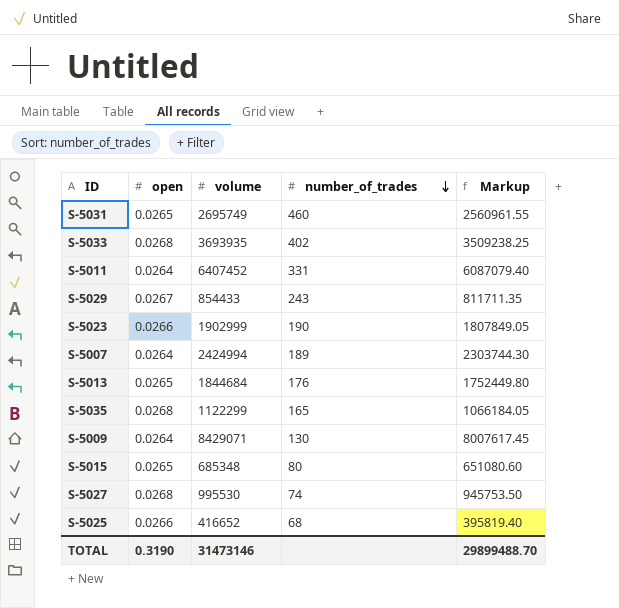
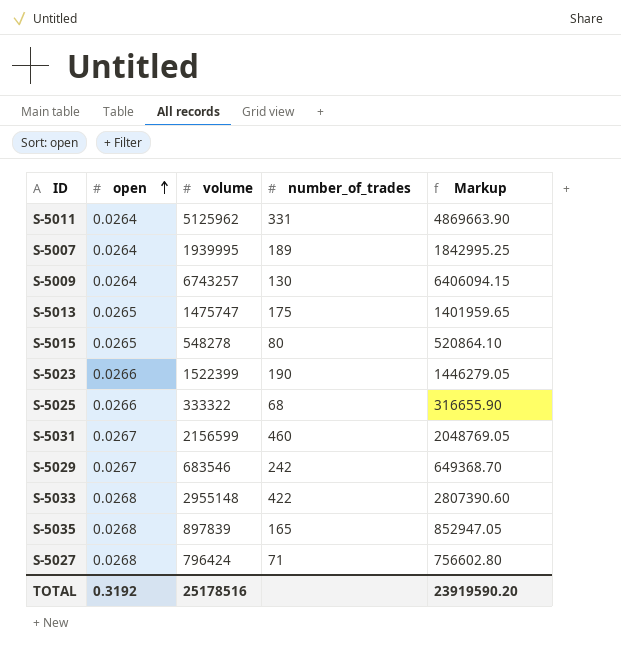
row order: number_of_trades descending -> open ascending
S-5011 | volume: 6407452 -> 5125962
S-5011 | Markup: 6087079.40 -> 4869663.90
S-5007 | volume: 2424994 -> 1939995
S-5007 | Markup: 2303744.30 -> 1842995.25
S-5009 | volume: 8429071 -> 6743257
S-5009 | Markup: 8007617.45 -> 6406094.15
S-5013 | volume: 1844684 -> 1475747
S-5013 | number_of_trades: 176 -> 175
S-5013 | Markup: 1752449.80 -> 1401959.65
S-5015 | volume: 685348 -> 548278
S-5015 | Markup: 651080.60 -> 520864.10
S-5023 | volume: 1902999 -> 1522399
S-5023 | Markup: 1807849.05 -> 1446279.05
S-5025 | volume: 416652 -> 333322
S-5025 | Markup: 395819.40 -> 316655.90
S-5031 | open: 0.0265 -> 0.0267
S-5031 | volume: 2695749 -> 2156599
S-5031 | Markup: 2560961.55 -> 2048769.05
S-5029 | volume: 854433 -> 683546
S-5029 | number_of_trades: 243 -> 242
S-5029 | Markup: 811711.35 -> 649368.70
S-5033 | volume: 3693935 -> 2955148
S-5033 | number_of_trades: 402 -> 422
S-5033 | Markup: 3509238.25 -> 2807390.60
S-5035 | volume: 1122299 -> 897839
S-5035 | Markup: 1066184.05 -> 852947.05
S-5027 | volume: 995530 -> 796424
S-5027 | number_of_trades: 74 -> 71
S-5027 | Markup: 945753.50 -> 756602.80
TOTAL | open: 0.3190 -> 0.3192
TOTAL | volume: 31473146 -> 25178516
TOTAL | Markup: 29899488.70 -> 23919590.20

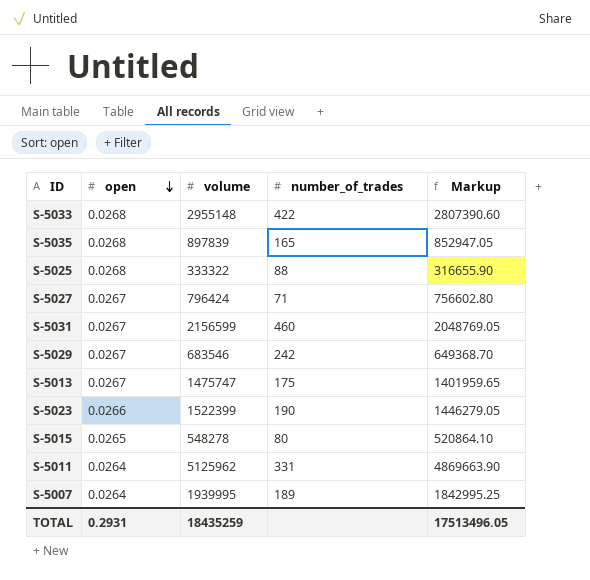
row order: open ascending -> open descending
row S-5009: 0.0264 | 6743257 | 130 | 6406094.15 -> none
S-5025 | open: 0.0266 -> 0.0268
S-5025 | number_of_trades: 68 -> 88
S-5027 | open: 0.0268 -> 0.0267
S-5013 | open: 0.0265 -> 0.0267
TOTAL | open: 0.3192 -> 0.2931
TOTAL | volume: 25178516 -> 18435259
TOTAL | Markup: 23919590.20 -> 17513496.05

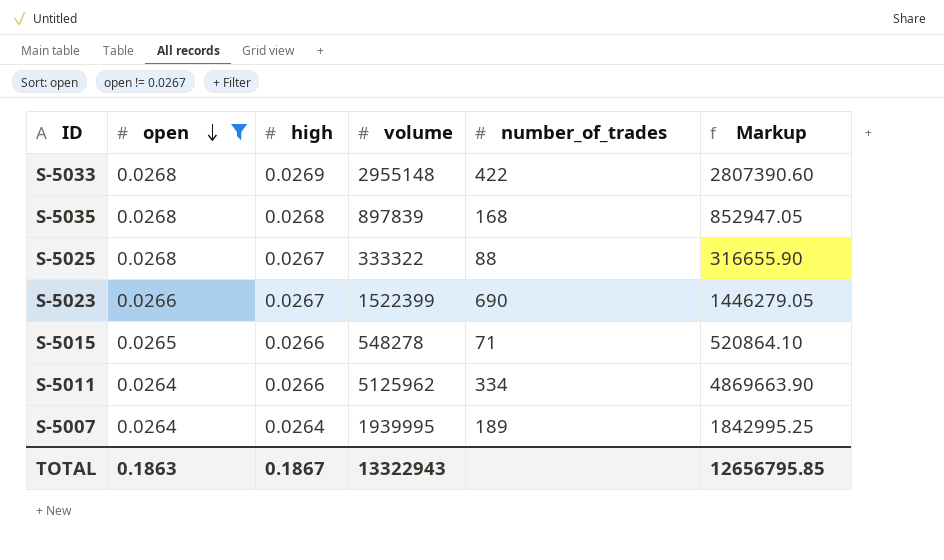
filter: none -> open != 0.0267
column high | position: none -> 3
S-5035 | number_of_trades: 165 -> 168
S-5023 | number_of_trades: 190 -> 690
S-5015 | number_of_trades: 80 -> 71
S-5011 | number_of_trades: 331 -> 334
TOTAL | open: 0.2931 -> 0.1863
TOTAL | volume: 18435259 -> 13322943
TOTAL | Markup: 17513496.05 -> 12656795.85

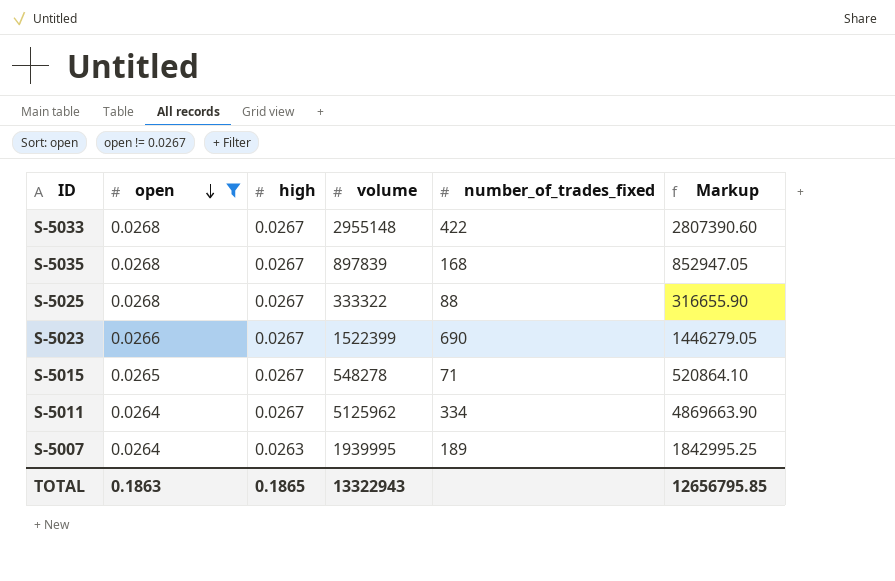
column name: number_of_trades -> number_of_trades_fixed
S-5033 | high: 0.0269 -> 0.0267
S-5035 | high: 0.0268 -> 0.0267
S-5015 | high: 0.0266 -> 0.0267
S-5011 | high: 0.0266 -> 0.0267
S-5007 | high: 0.0264 -> 0.0263
TOTAL | high: 0.1867 -> 0.1865

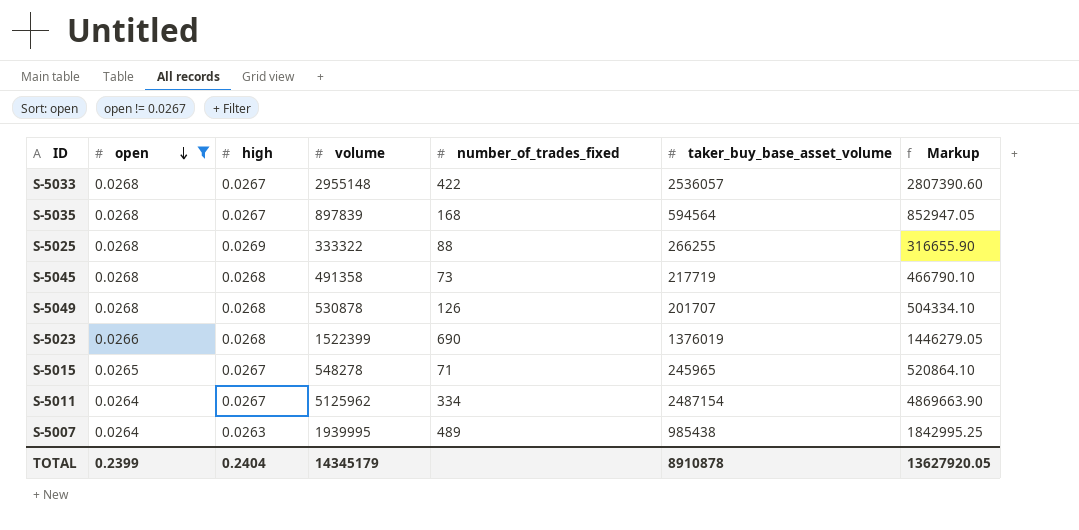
column taker_buy_base_asset_volume | position: none -> 6
S-5025 | high: 0.0267 -> 0.0269
row S-5045: none -> 0.0268 | 0.0268 | 491358 | 73 | 217719 | 466790.10
row S-5049: none -> 0.0268 | 0.0268 | 530878 | 126 | 201707 | 504334.10
S-5023 | high: 0.0267 -> 0.0268
S-5007 | number_of_trades_fixed: 189 -> 489
TOTAL | open: 0.1863 -> 0.2399
TOTAL | high: 0.1865 -> 0.2404
TOTAL | volume: 13322943 -> 14345179
TOTAL | Markup: 12656795.85 -> 13627920.05

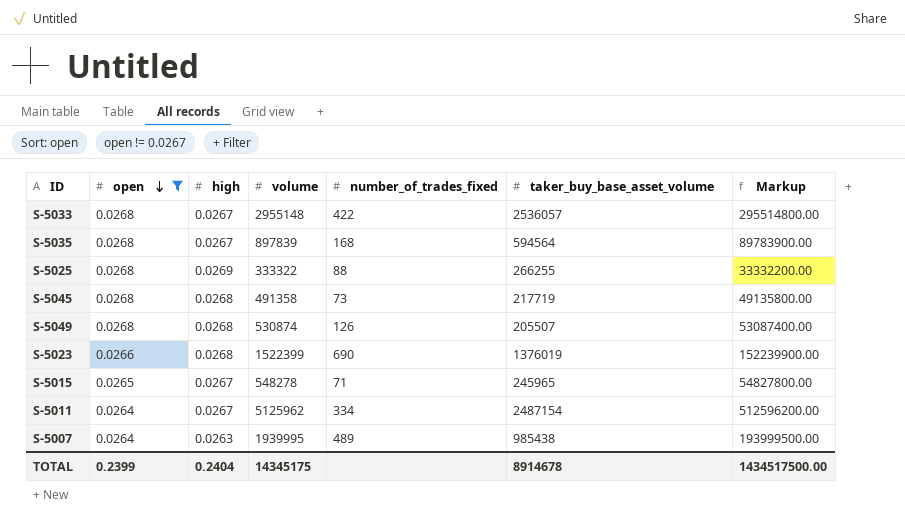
column Markup | formula: [volume] * 0.95 -> [volume] * 100
S-5049 | volume: 530878 -> 530874
S-5049 | taker_buy_base_asset_volume: 201707 -> 205507
TOTAL | volume: 14345179 -> 14345175
TOTAL | taker_buy_base_asset_volume: 8910878 -> 8914678
TOTAL | Markup: 13627920.05 -> 1434517500.00

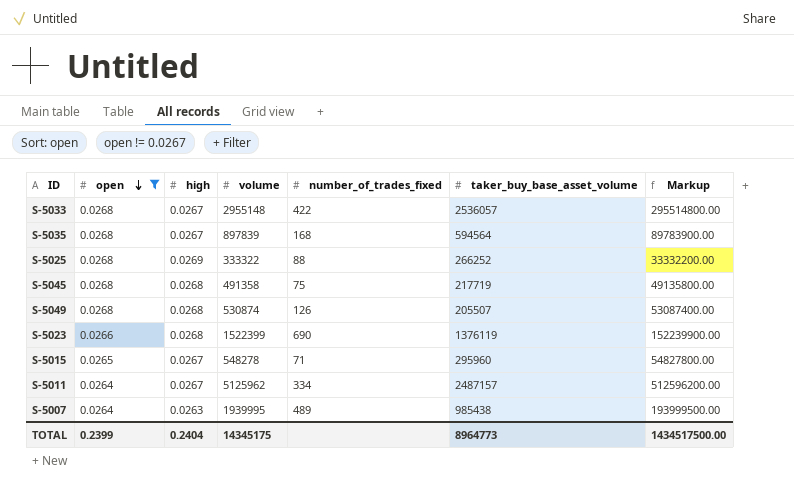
S-5025 | taker_buy_base_asset_volume: 266255 -> 266252
S-5045 | number_of_trades_fixed: 73 -> 75
S-5023 | taker_buy_base_asset_volume: 1376019 -> 1376119
S-5015 | taker_buy_base_asset_volume: 245965 -> 295960
S-5011 | taker_buy_base_asset_volume: 2487154 -> 2487157
TOTAL | taker_buy_base_asset_volume: 8914678 -> 8964773

